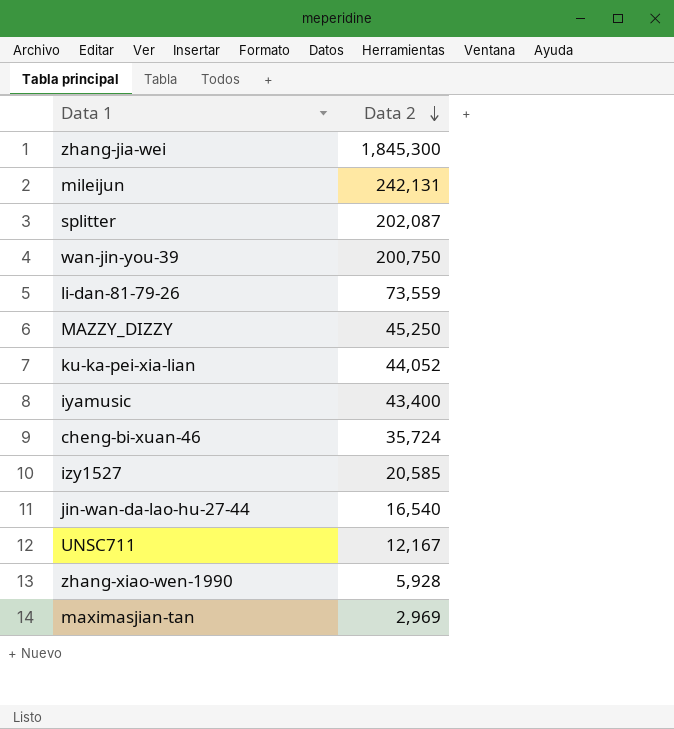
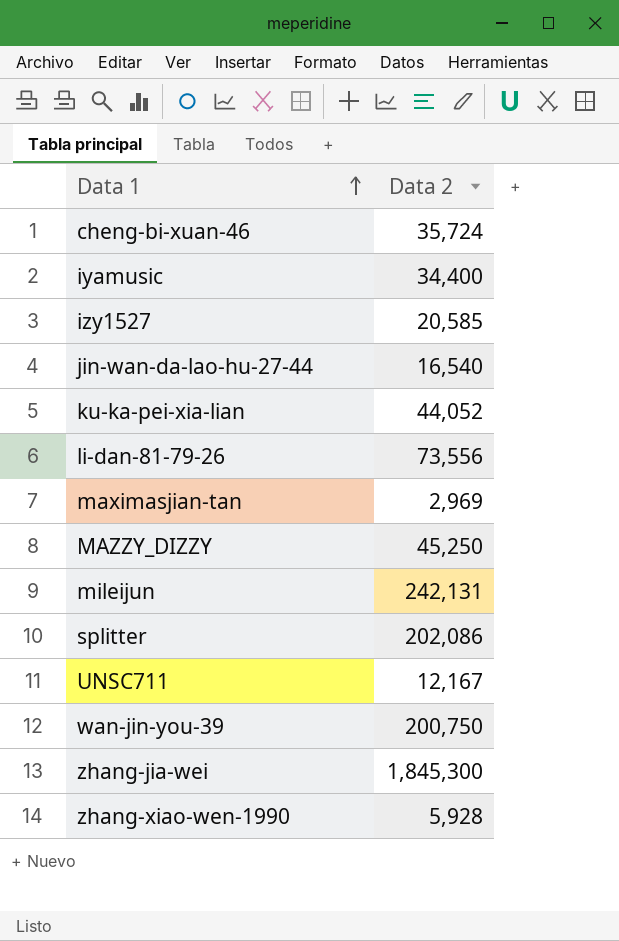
row order: Data 2 descending -> Data 1 ascending
iyamusic | Data 2: 43,400 -> 34,400
li-dan-81-79-26 | Data 2: 73,559 -> 73,556
splitter | Data 2: 202,087 -> 202,086

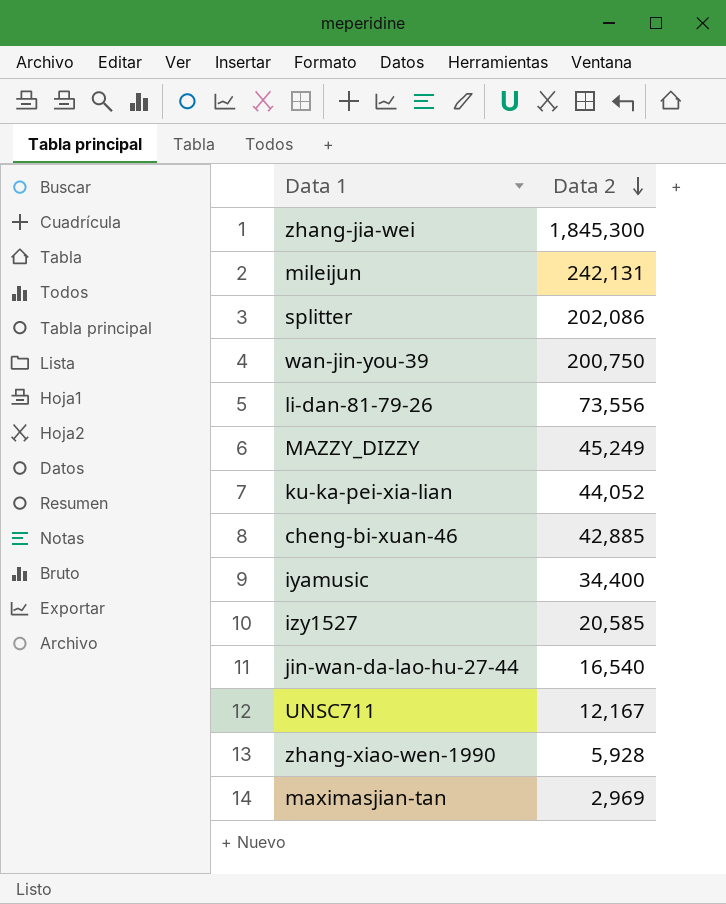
row order: Data 1 ascending -> Data 2 descending
MAZZY_DIZZY | Data 2: 45,250 -> 45,249
cheng-bi-xuan-46 | Data 2: 35,724 -> 42,885

